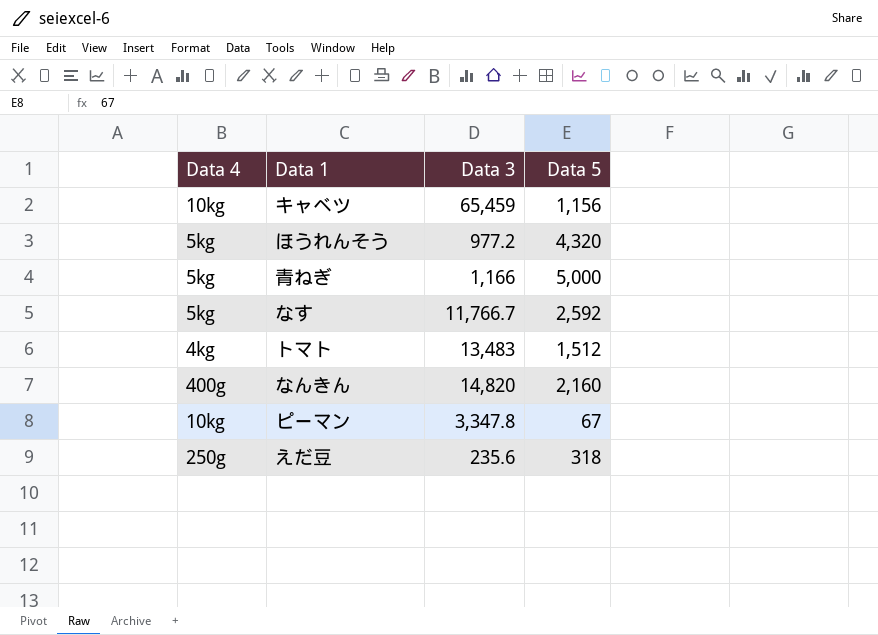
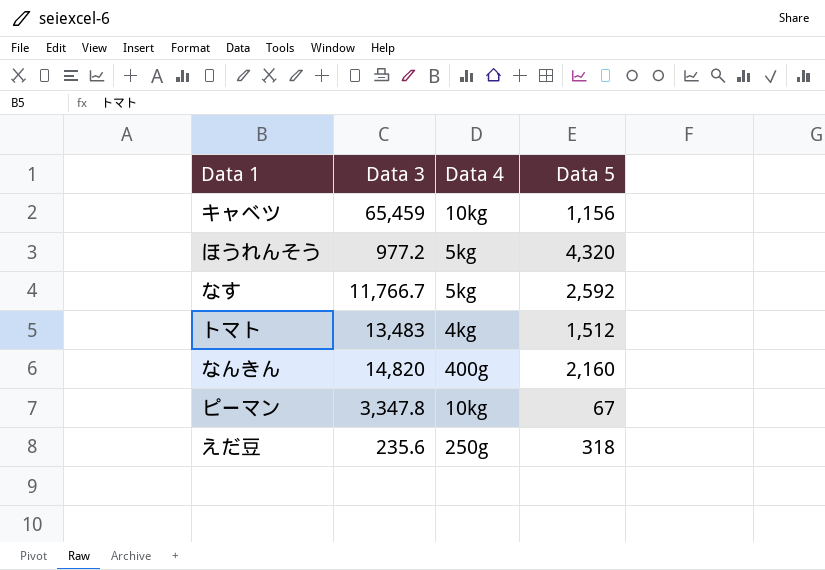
column Data 4 | position: 1 -> 3
row 青ねぎ: 5kg | 1,166 | 5,000 -> none

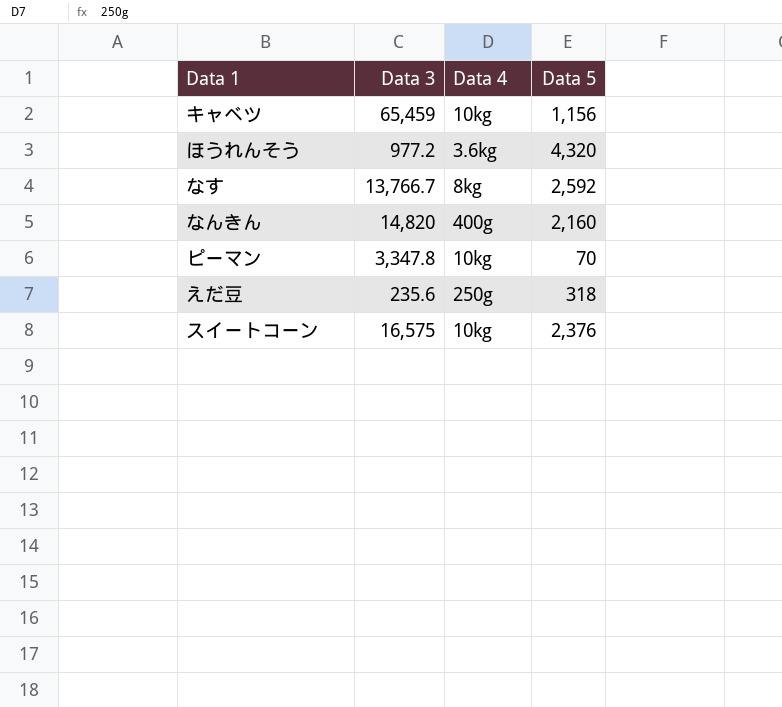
row トマト: 13,483 | 4kg | 1,512 -> none
ほうれんそう | Data 4: 5kg -> 3.6kg
なす | Data 3: 11,766.7 -> 13,766.7
なす | Data 4: 5kg -> 8kg
ピーマン | Data 5: 67 -> 70
row スイートコーン: none -> 16,575 | 10kg | 2,376

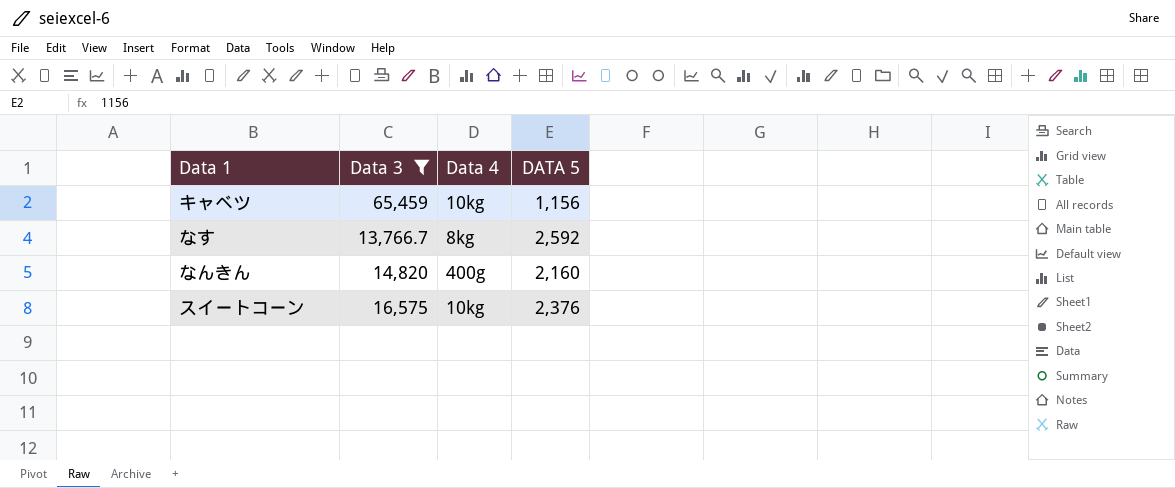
filter: none -> Data 3 >= 13,766.7
column name: Data 5 -> DATA 5

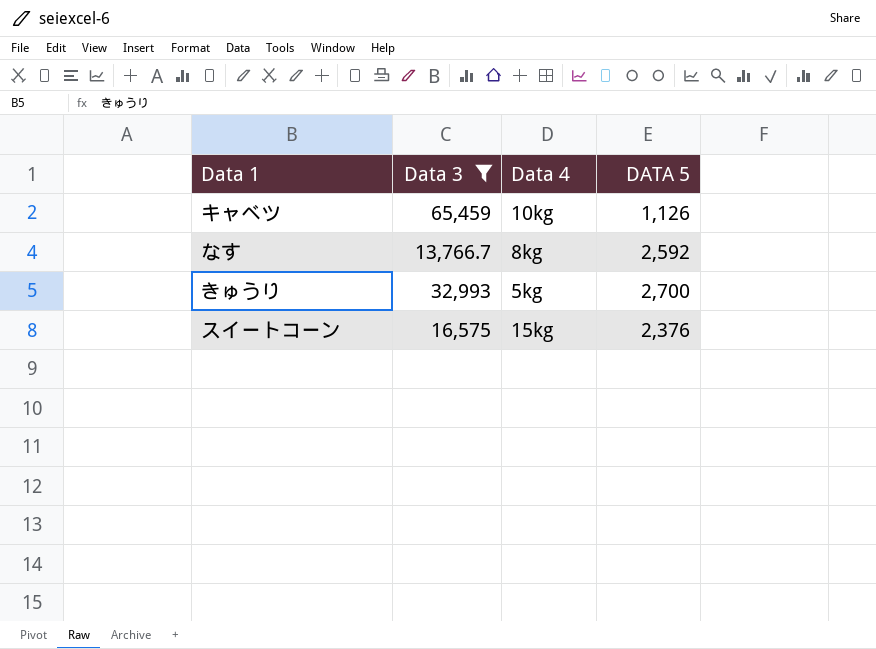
row なんきん: 14,820 | 400g | 2,160 -> none
キャベツ | DATA 5: 1,156 -> 1,126
row きゅうり: none -> 32,993 | 5kg | 2,700
スイートコーン | Data 4: 10kg -> 15kg

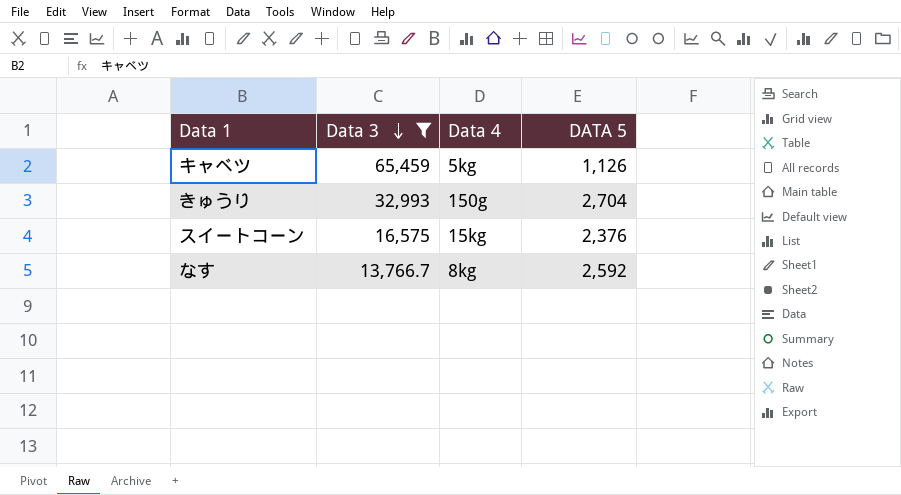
row order: none -> Data 3 descending
キャベツ | Data 4: 10kg -> 5kg
きゅうり | Data 4: 5kg -> 150g
きゅうり | DATA 5: 2,700 -> 2,704

